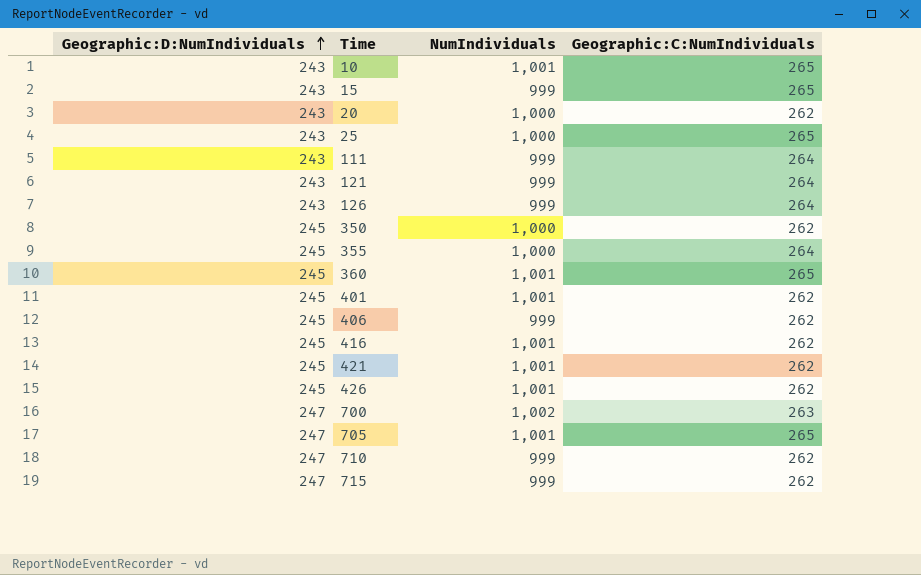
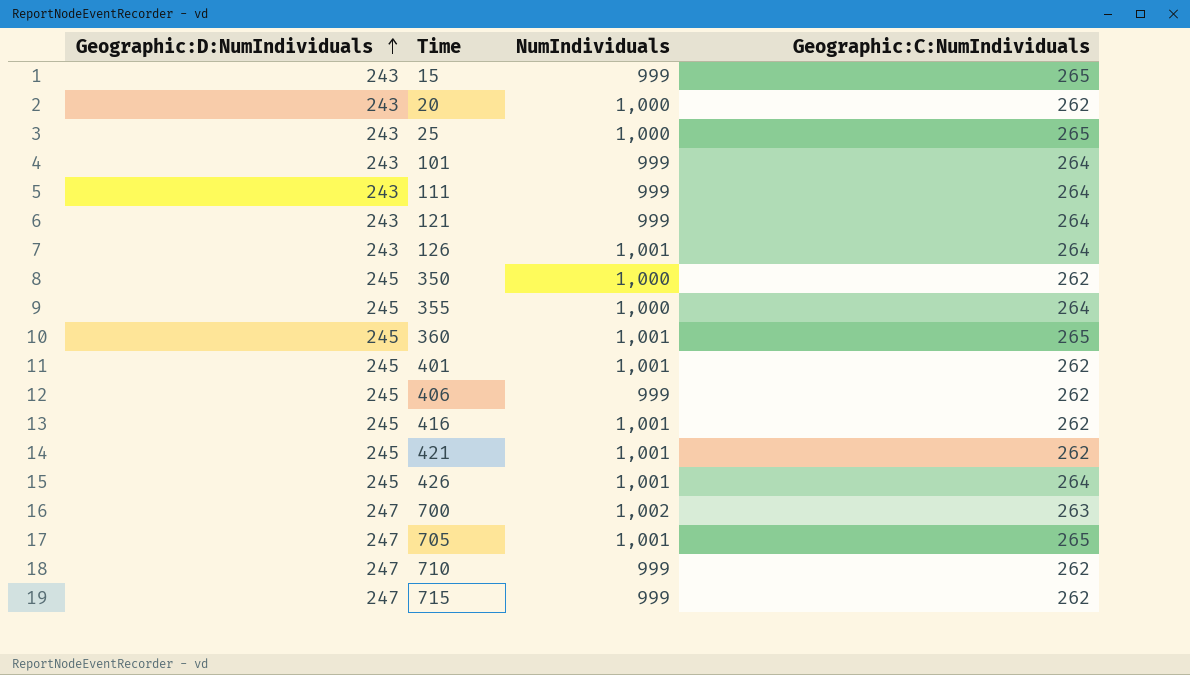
row 10: 243 | 1,001 | 265 -> none
row 101: none -> 243 | 999 | 264
126 | NumIndividuals: 999 -> 1,001
426 | Geographic:C:NumIndividuals: 262 -> 264

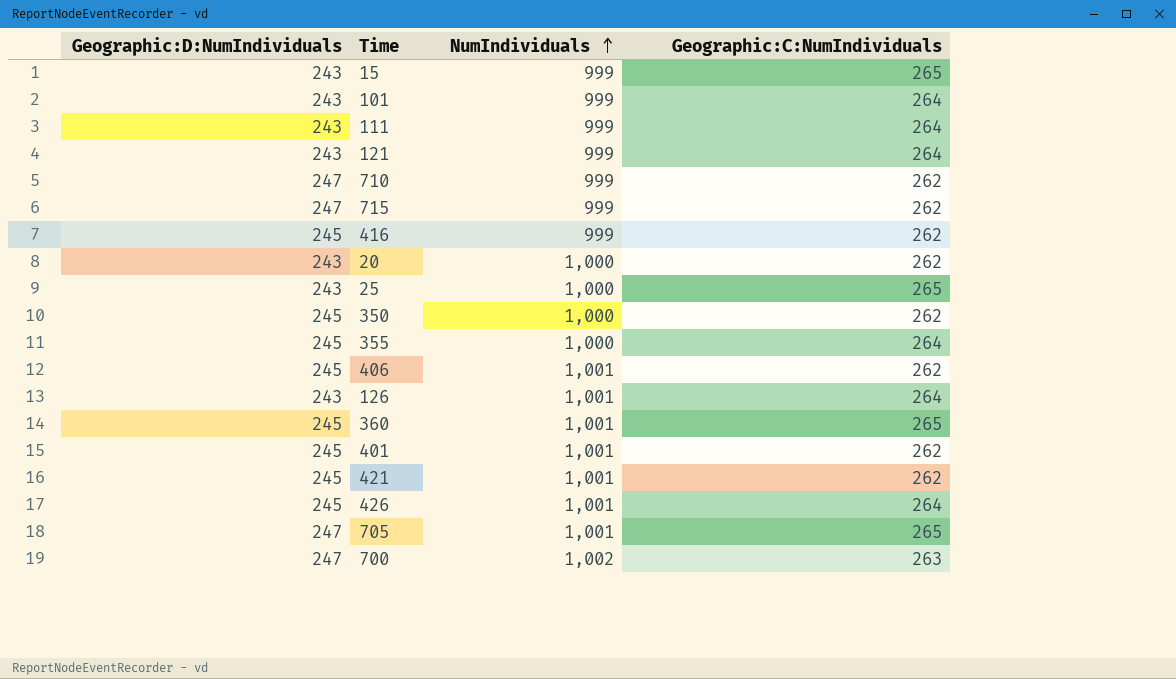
row order: Geographic:D:NumIndividuals ascending -> NumIndividuals ascending
416 | NumIndividuals: 1,001 -> 999
406 | NumIndividuals: 999 -> 1,001

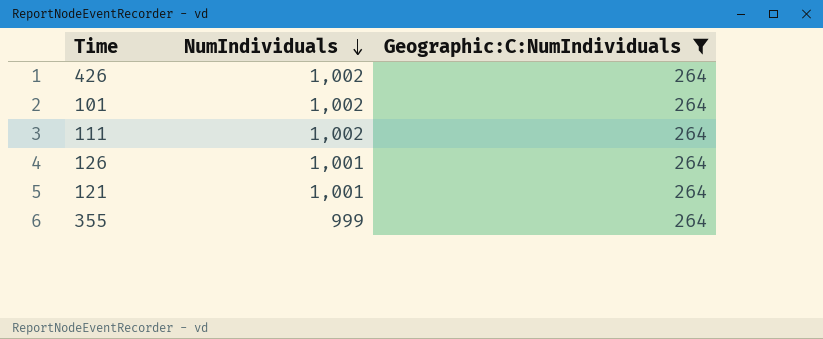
filter: none -> Geographic:C:NumIndividuals = 264
row order: NumIndividuals ascending -> NumIndividuals descending
column Geographic:D:NumIndividuals | position: 1 -> none
426 | NumIndividuals: 1,001 -> 1,002
101 | NumIndividuals: 999 -> 1,002
111 | NumIndividuals: 999 -> 1,002
121 | NumIndividuals: 999 -> 1,001
355 | NumIndividuals: 1,000 -> 999

